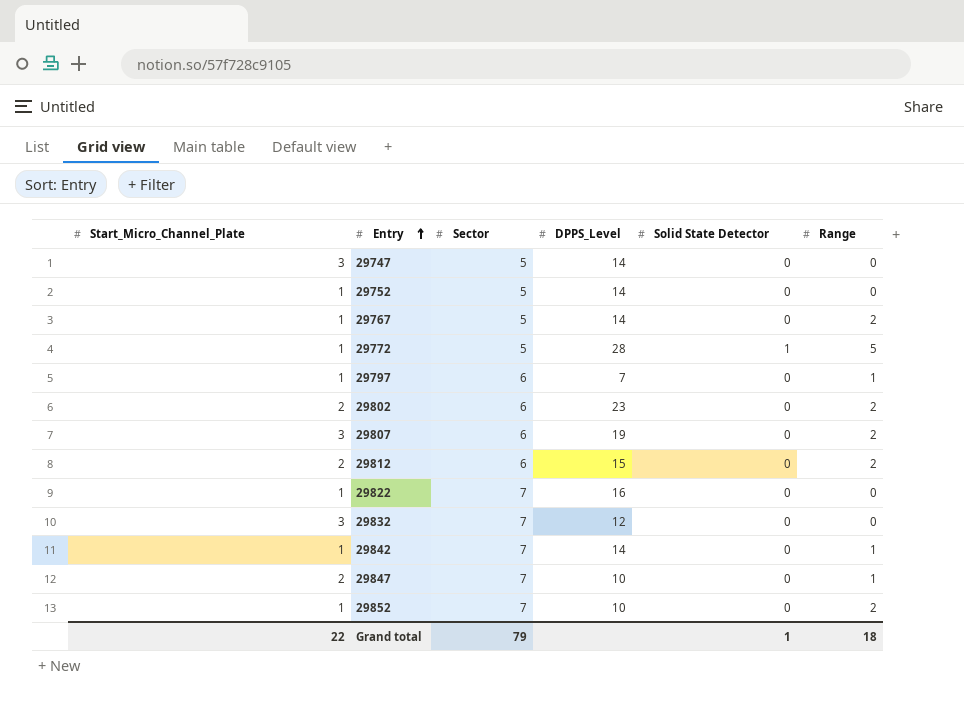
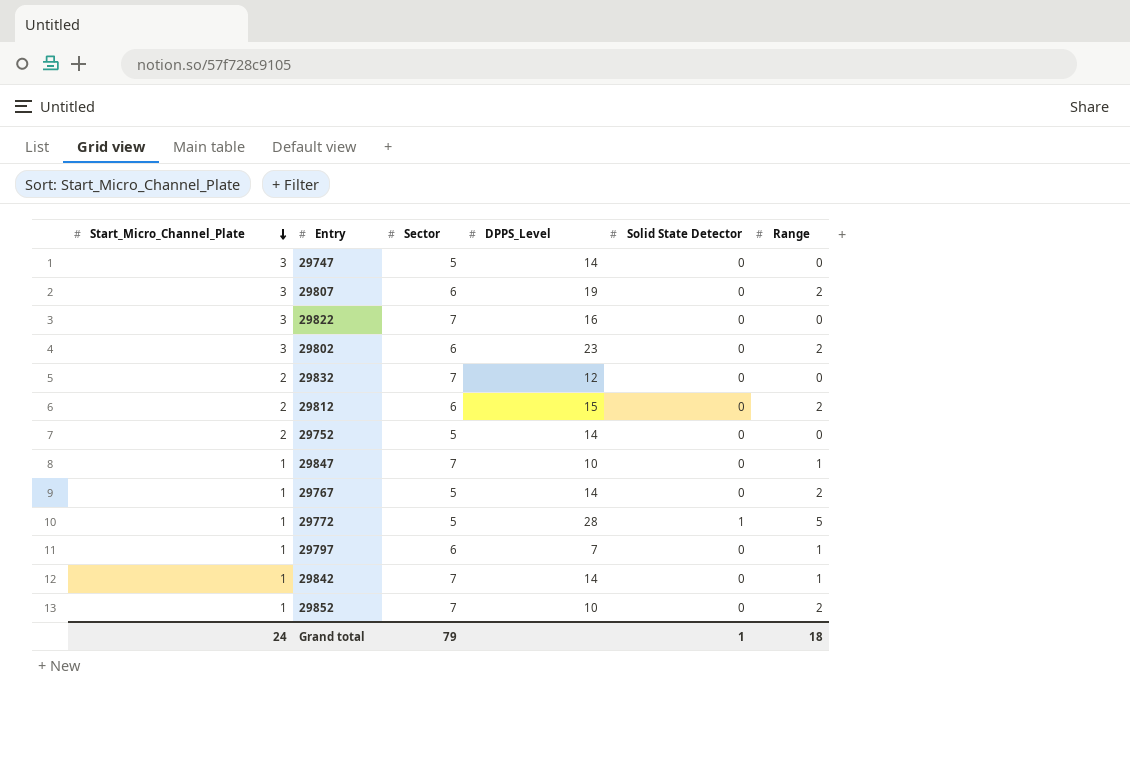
row order: Entry ascending -> Start_Micro_Channel_Plate descending
29822 | Start_Micro_Channel_Plate: 1 -> 3
29802 | Start_Micro_Channel_Plate: 2 -> 3
29832 | Start_Micro_Channel_Plate: 3 -> 2
29752 | Start_Micro_Channel_Plate: 1 -> 2
29847 | Start_Micro_Channel_Plate: 2 -> 1
Grand total | Start_Micro_Channel_Plate: 22 -> 24

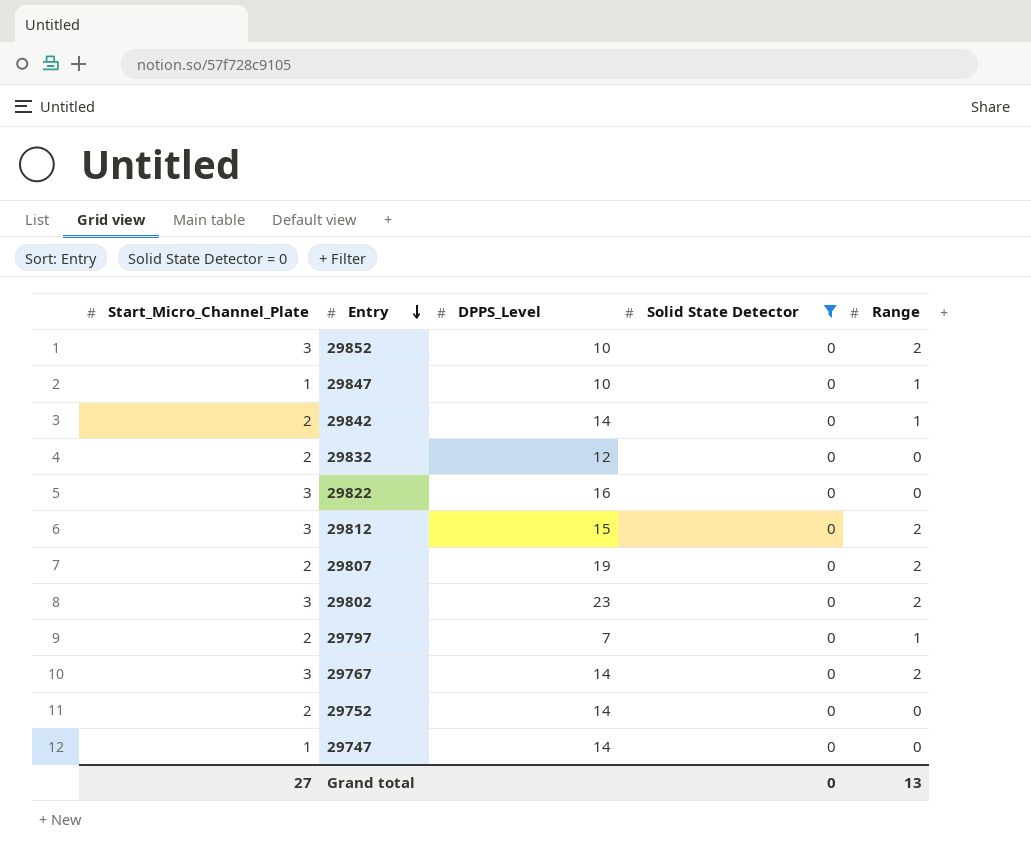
filter: none -> Solid State Detector = 0
row order: Start_Micro_Channel_Plate descending -> Entry descending
column Sector | position: 3 -> none
29852 | Start_Micro_Channel_Plate: 1 -> 3
29842 | Start_Micro_Channel_Plate: 1 -> 2
29812 | Start_Micro_Channel_Plate: 2 -> 3
29807 | Start_Micro_Channel_Plate: 3 -> 2
29797 | Start_Micro_Channel_Plate: 1 -> 2
29767 | Start_Micro_Channel_Plate: 1 -> 3
29747 | Start_Micro_Channel_Plate: 3 -> 1
Grand total | Start_Micro_Channel_Plate: 24 -> 27
Grand total | Solid State Detector: 1 -> 0
Grand total | Range: 18 -> 13

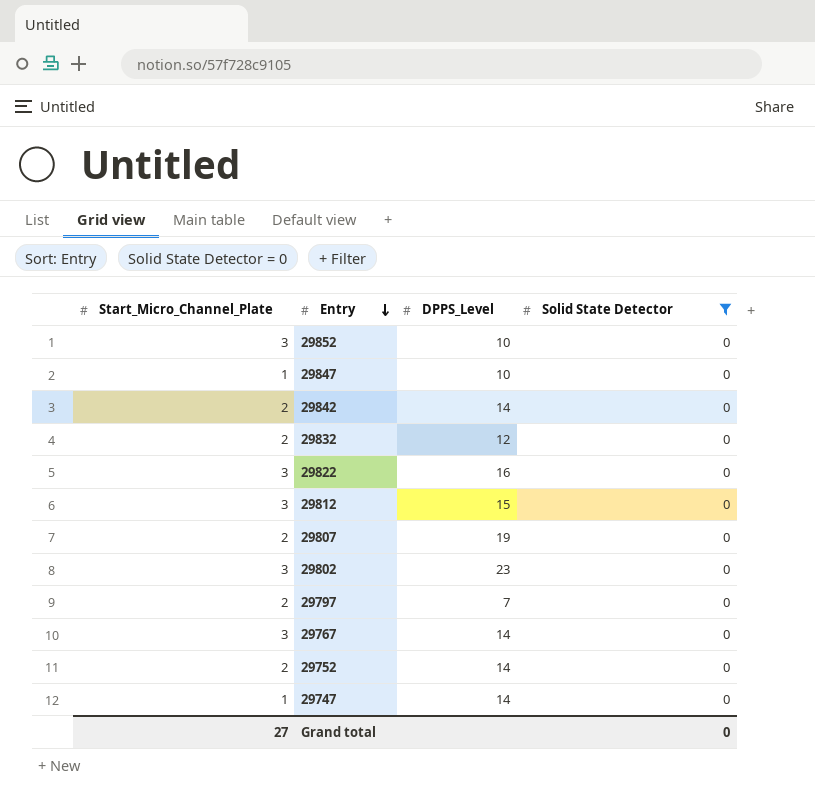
column Range | position: 5 -> none

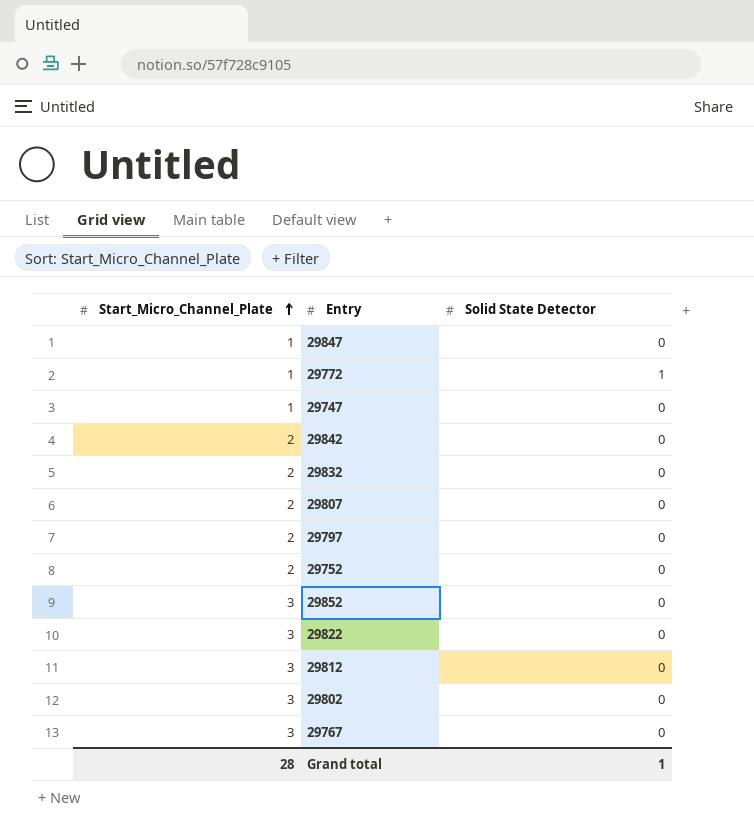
filter: Solid State Detector = 0 -> none
row order: Entry descending -> Start_Micro_Channel_Plate ascending
column DPPS_Level | position: 3 -> none
Grand total | Start_Micro_Channel_Plate: 27 -> 28
Grand total | Solid State Detector: 0 -> 1

